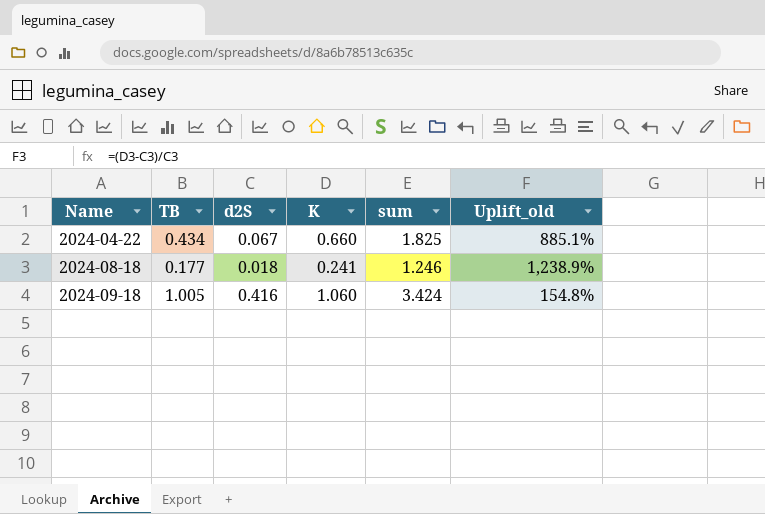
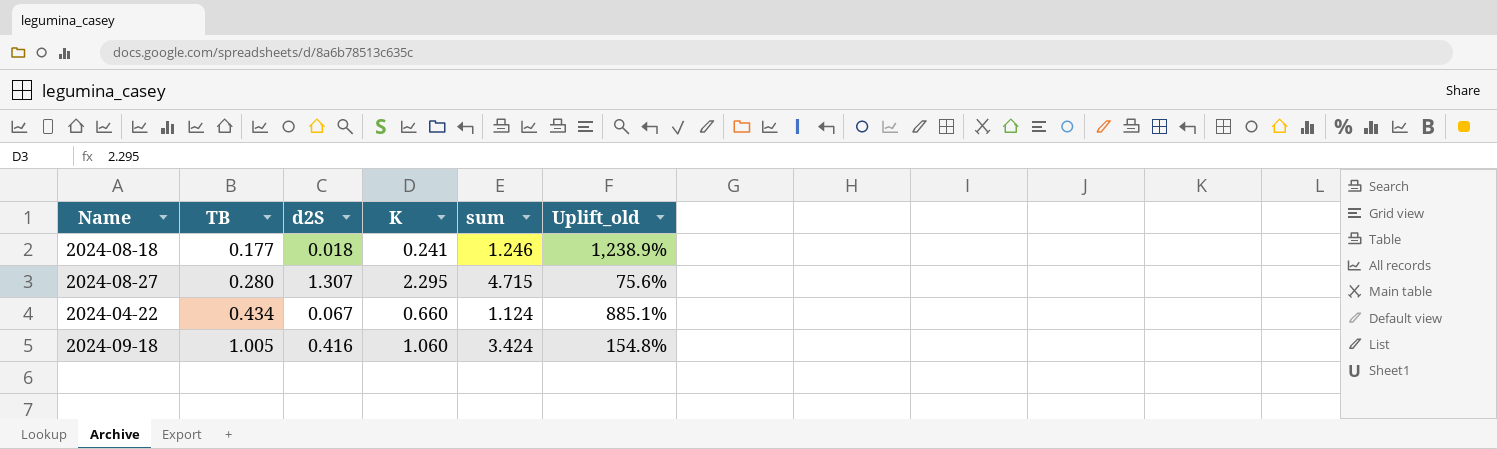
row order: Name ascending -> TB ascending
row 2024-08-27: none -> 0.280 | 1.307 | 2.295 | 4.715 | 75.6%
2024-04-22 | sum: 1.825 -> 1.124

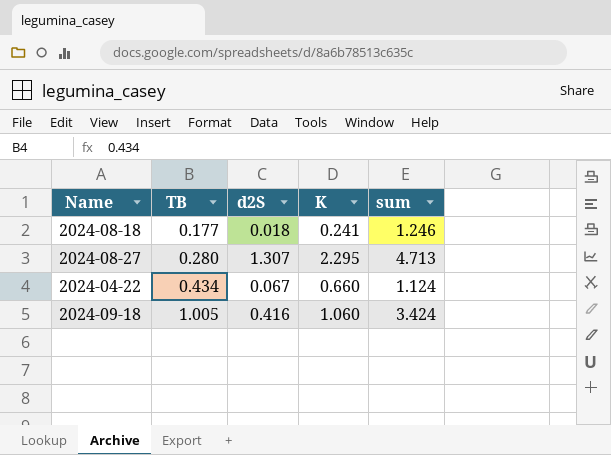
column Uplift_old | formula: ([K] - [d2S]) / [d2S] -> none
2024-08-27 | sum: 4.715 -> 4.713

